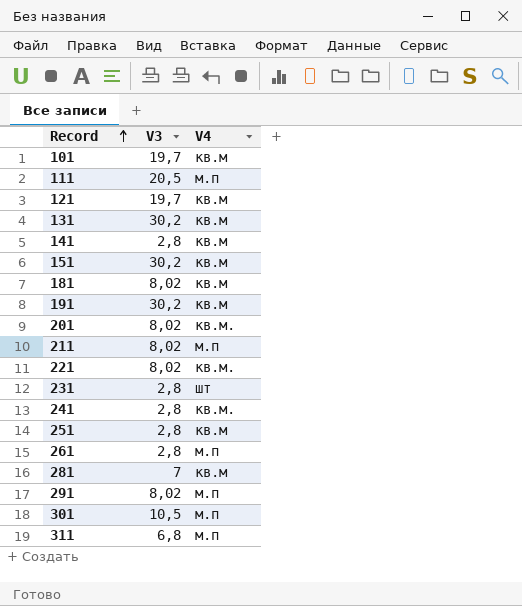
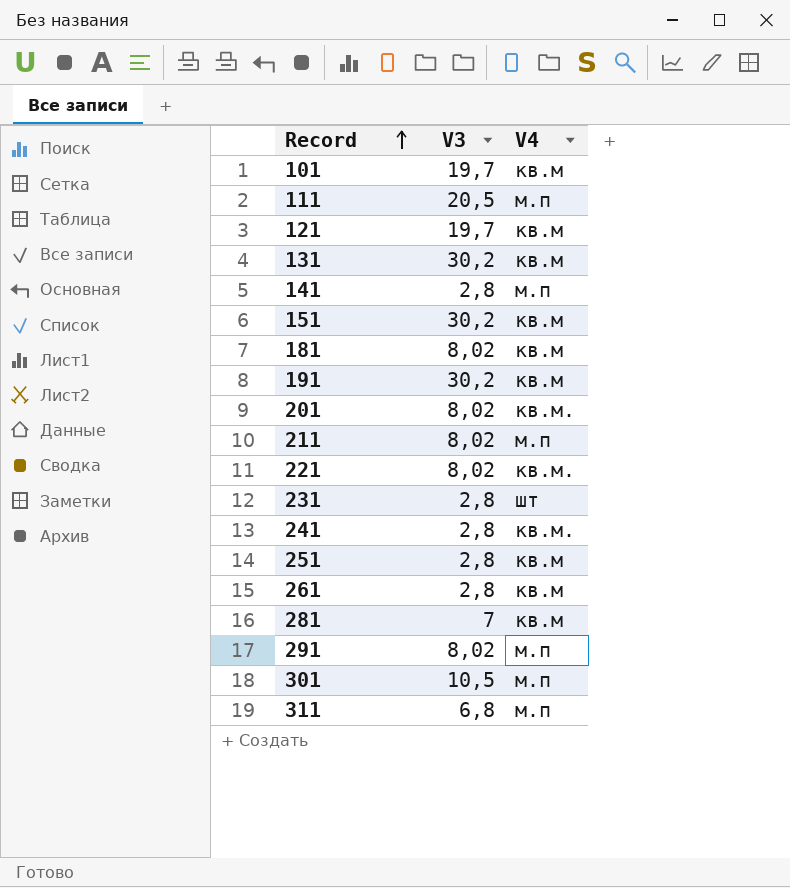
141 | V4: кв.м -> м.п
261 | V4: м.п -> кв.м

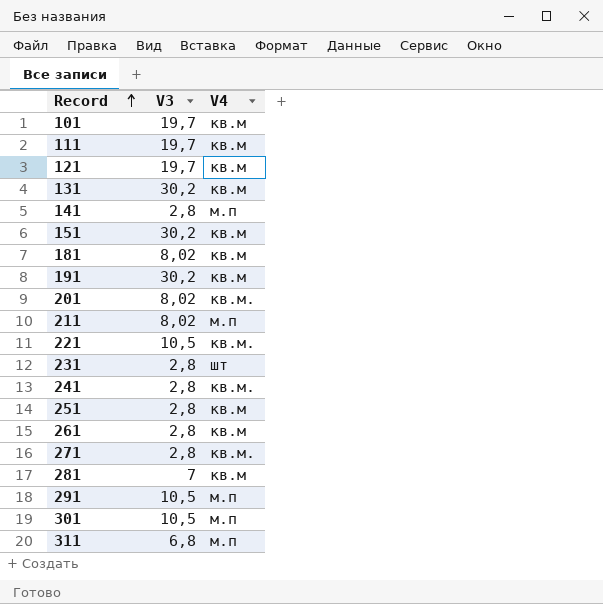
111 | V3: 20,5 -> 19,7
111 | V4: м.п -> кв.м
221 | V3: 8,02 -> 10,5
row 271: none -> 2,8 | кв.м.
291 | V3: 8,02 -> 10,5

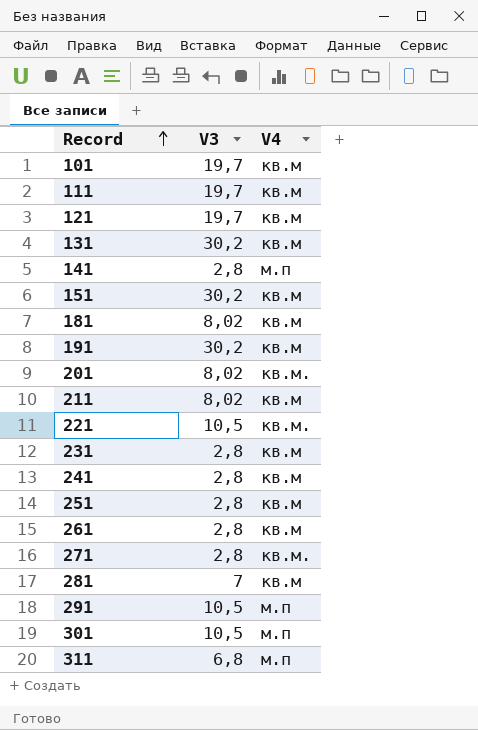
211 | V4: м.п -> кв.м
231 | V4: шт -> кв.м
241 | V4: кв.м. -> кв.м

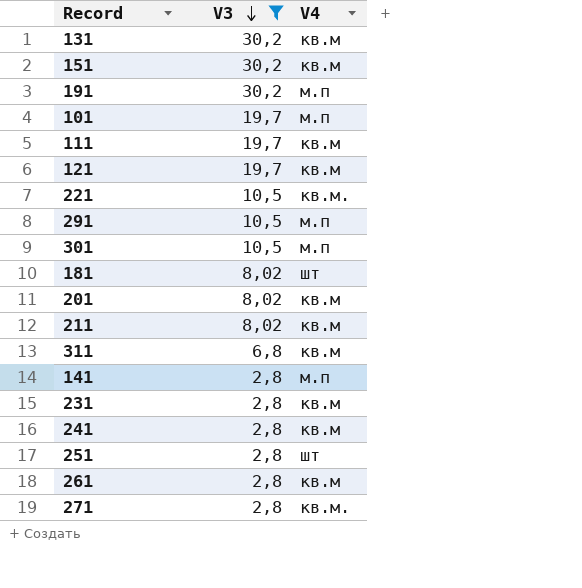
filter: none -> V3 != 7
row order: Record ascending -> V3 descending
191 | V4: кв.м -> м.п
101 | V4: кв.м -> м.п
181 | V4: кв.м -> шт
201 | V4: кв.м. -> кв.м
311 | V4: м.п -> кв.м
251 | V4: кв.м -> шт

